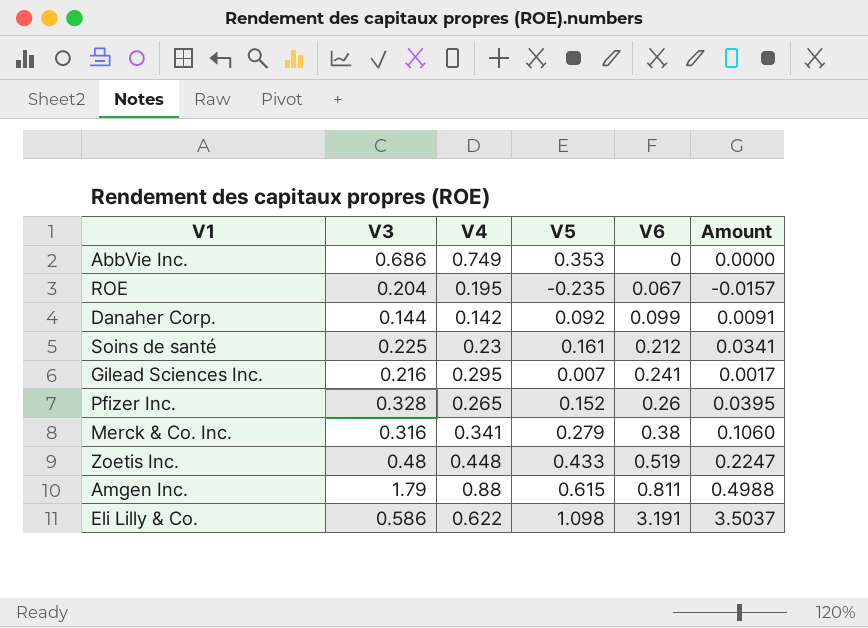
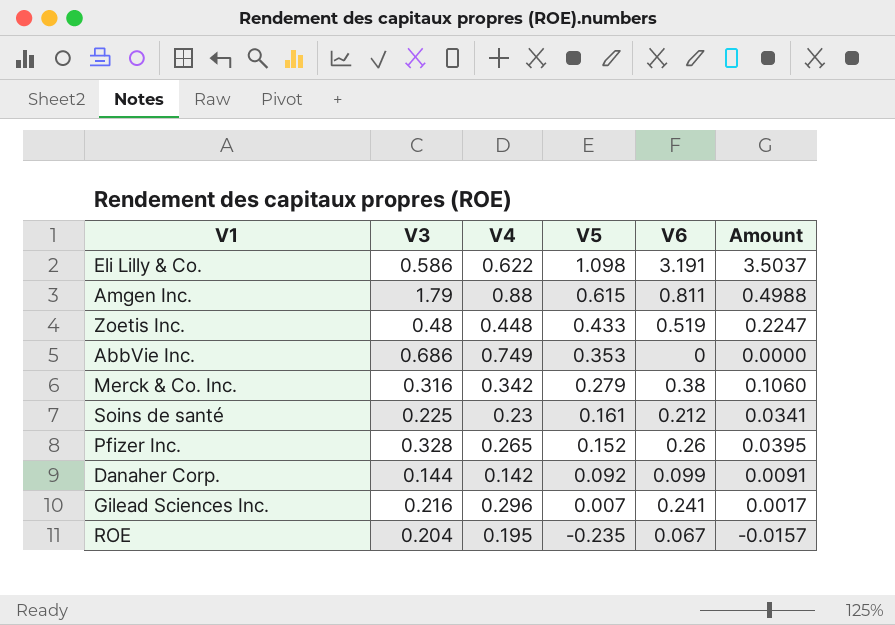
row order: V6 ascending -> V5 descending
Merck & Co. Inc. | V4: 0.341 -> 0.342
Gilead Sciences Inc. | V4: 0.295 -> 0.296

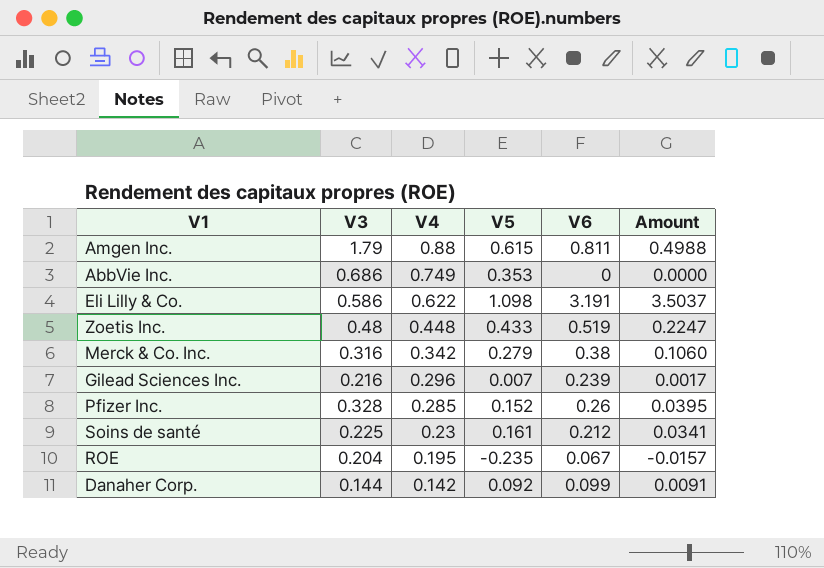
row order: V5 descending -> V4 descending
Gilead Sciences Inc. | V6: 0.241 -> 0.239
Pfizer Inc. | V4: 0.265 -> 0.285

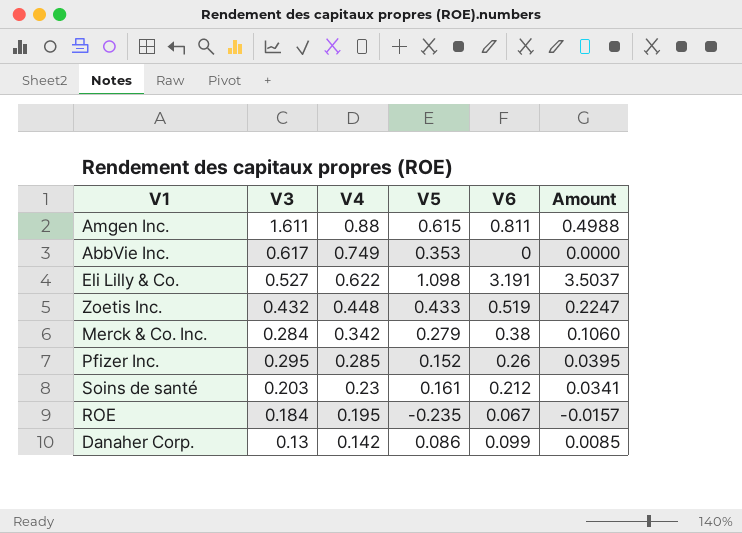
row Gilead Sciences Inc.: 0.216 | 0.296 | 0.007 | 0.239 | 0.0017 -> none
Amgen Inc. | V3: 1.79 -> 1.611
AbbVie Inc. | V3: 0.686 -> 0.617
Eli Lilly & Co. | V3: 0.586 -> 0.527
Zoetis Inc. | V3: 0.48 -> 0.432
Merck & Co. Inc. | V3: 0.316 -> 0.284
Pfizer Inc. | V3: 0.328 -> 0.295
Soins de santé | V3: 0.225 -> 0.203
ROE | V3: 0.204 -> 0.184
Danaher Corp. | V3: 0.144 -> 0.13
Danaher Corp. | V5: 0.092 -> 0.086
Danaher Corp. | Amount: 0.0091 -> 0.0085

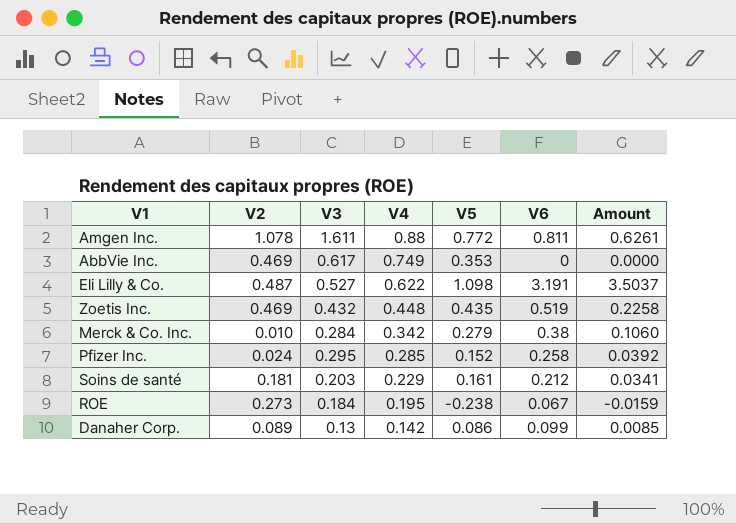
column V2 | position: none -> 2
Amgen Inc. | V5: 0.615 -> 0.772
Amgen Inc. | Amount: 0.4988 -> 0.6261
Zoetis Inc. | V5: 0.433 -> 0.435
Zoetis Inc. | Amount: 0.2247 -> 0.2258
Pfizer Inc. | V6: 0.26 -> 0.258
Pfizer Inc. | Amount: 0.0395 -> 0.0392
Soins de santé | V4: 0.23 -> 0.229
ROE | V5: -0.235 -> -0.238
ROE | Amount: -0.0157 -> -0.0159

